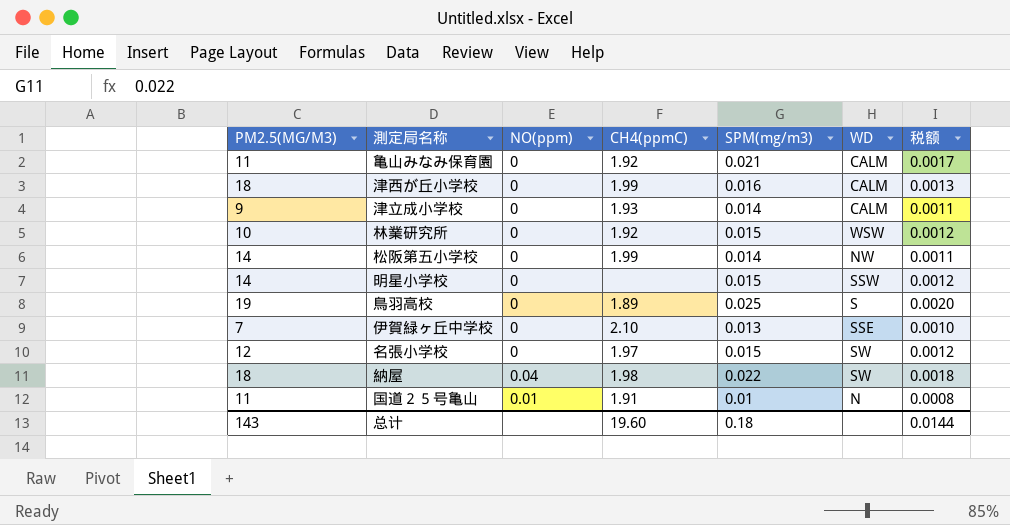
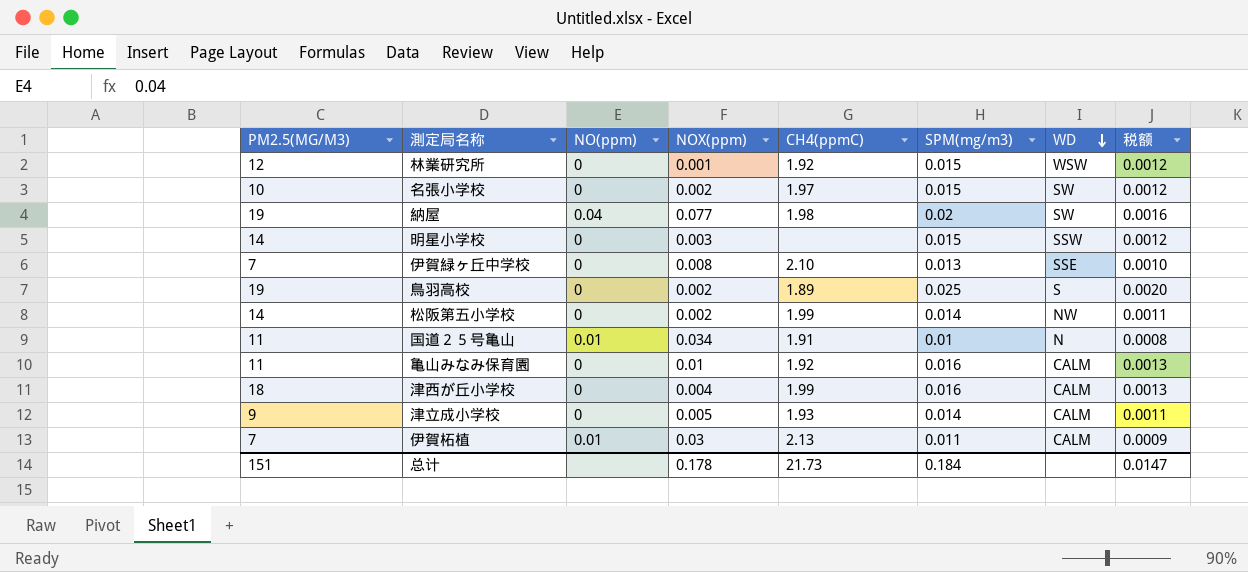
row order: none -> WD descending
column NOX(ppm) | position: none -> 4
林業研究所 | PM2.5(ΜG/M3): 10 -> 12
名張小学校 | PM2.5(ΜG/M3): 12 -> 10
納屋 | PM2.5(ΜG/M3): 18 -> 19
納屋 | SPM(mg/m3): 0.022 -> 0.02
納屋 | 税额: 0.0018 -> 0.0016
亀山みなみ保育園 | SPM(mg/m3): 0.021 -> 0.016
亀山みなみ保育園 | 税额: 0.0017 -> 0.0013
row 伊賀柘植: none -> 7 | 0.01 | 0.03 | 2.13 | 0.011 | CALM | 0.0009
总计 | PM2.5(ΜG/M3): 143 -> 151
总计 | CH4(ppmC): 19.60 -> 21.73
总计 | SPM(mg/m3): 0.18 -> 0.184
总计 | 税额: 0.0144 -> 0.0147

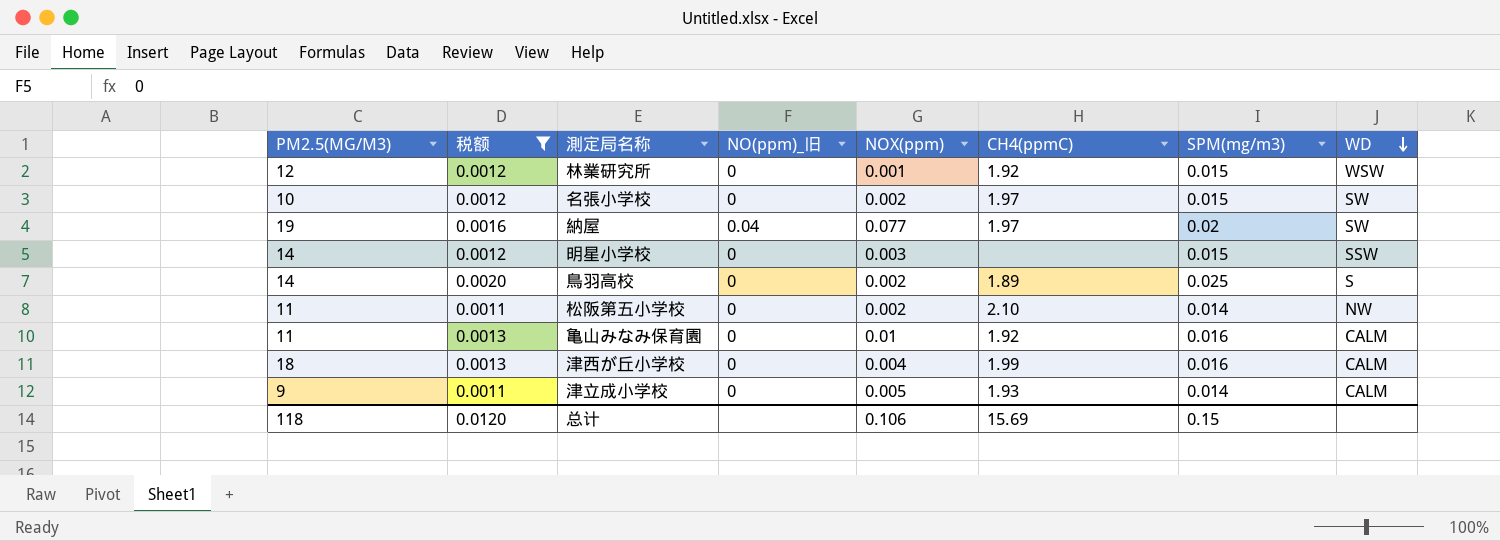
filter: none -> 税额 >= 0.0011
column 税额 | position: 8 -> 2
column name: NO(ppm) -> NO(ppm)_旧
納屋 | CH4(ppmC): 1.98 -> 1.97
鳥羽高校 | PM2.5(ΜG/M3): 19 -> 14
松阪第五小学校 | PM2.5(ΜG/M3): 14 -> 11
松阪第五小学校 | CH4(ppmC): 1.99 -> 2.10
总计 | PM2.5(ΜG/M3): 151 -> 118
总计 | 税额: 0.0147 -> 0.0120
总计 | NOX(ppm): 0.178 -> 0.106
总计 | CH4(ppmC): 21.73 -> 15.69
总计 | SPM(mg/m3): 0.184 -> 0.15

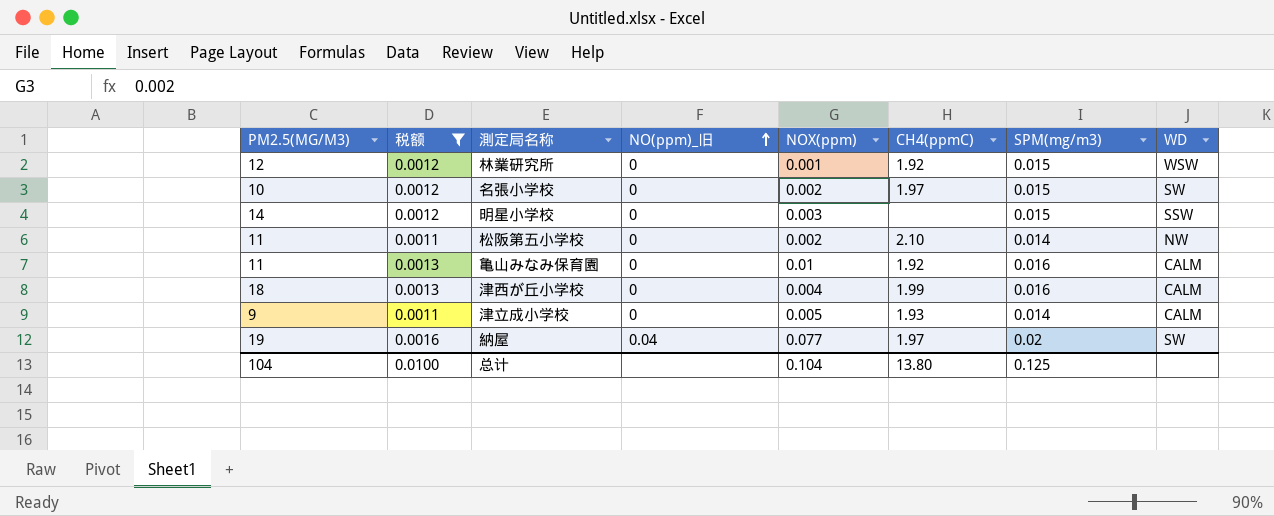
row order: WD descending -> NO(ppm)_旧 ascending
row 鳥羽高校: 14 | 0.0020 | 0 | 0.002 | 1.89 | 0.025 | S -> none
总计 | PM2.5(ΜG/M3): 118 -> 104
总计 | 税额: 0.0120 -> 0.0100
总计 | NOX(ppm): 0.106 -> 0.104
总计 | CH4(ppmC): 15.69 -> 13.80
总计 | SPM(mg/m3): 0.15 -> 0.125

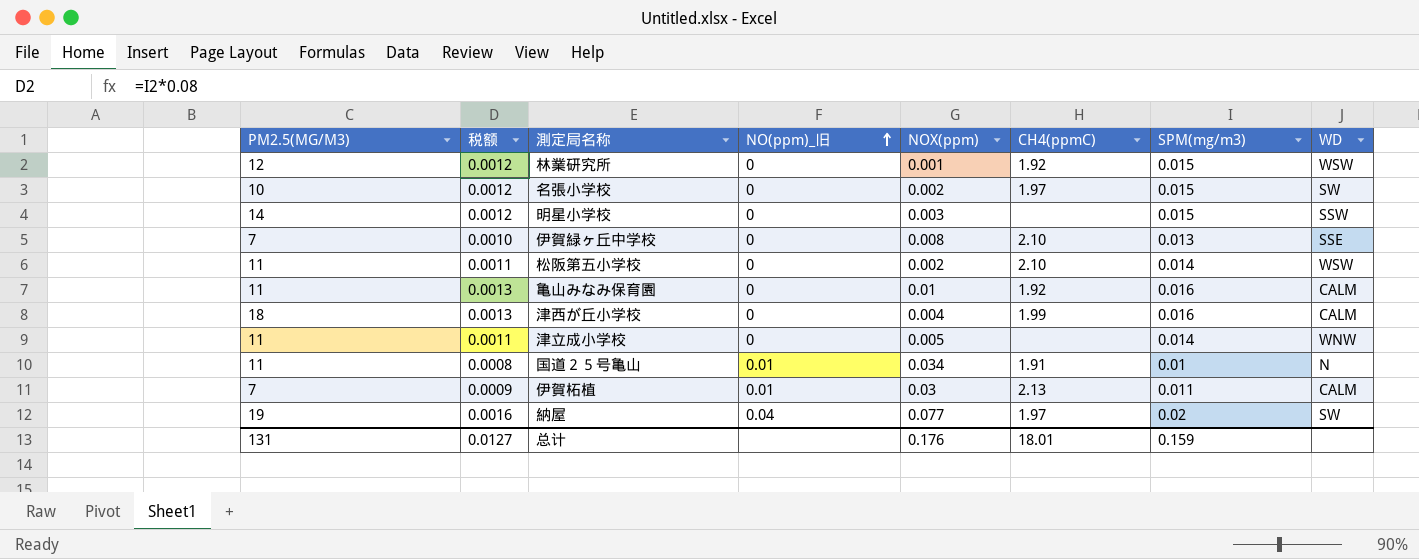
filter: 税额 >= 0.0011 -> none
松阪第五小学校 | WD: NW -> WSW
津立成小学校 | PM2.5(ΜG/M3): 9 -> 11
津立成小学校 | CH4(ppmC): 1.93 -> none
津立成小学校 | WD: CALM -> WNW
总计 | PM2.5(ΜG/M3): 104 -> 131
总计 | 税额: 0.0100 -> 0.0127
总计 | NOX(ppm): 0.104 -> 0.176
总计 | CH4(ppmC): 13.80 -> 18.01
总计 | SPM(mg/m3): 0.125 -> 0.159

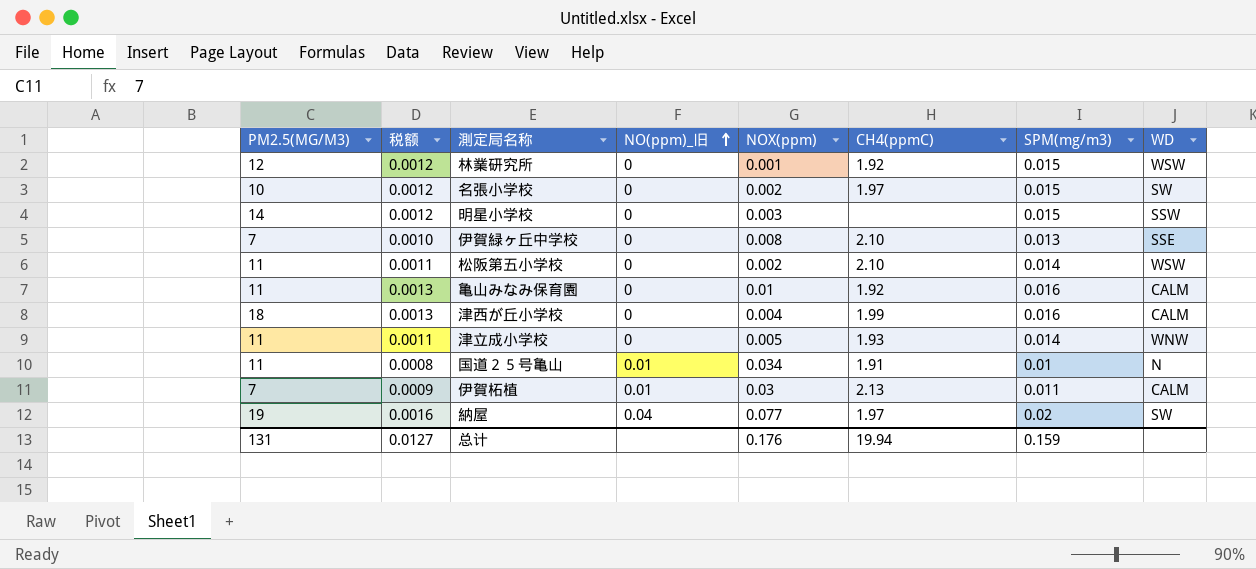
津立成小学校 | CH4(ppmC): none -> 1.93
总计 | CH4(ppmC): 18.01 -> 19.94

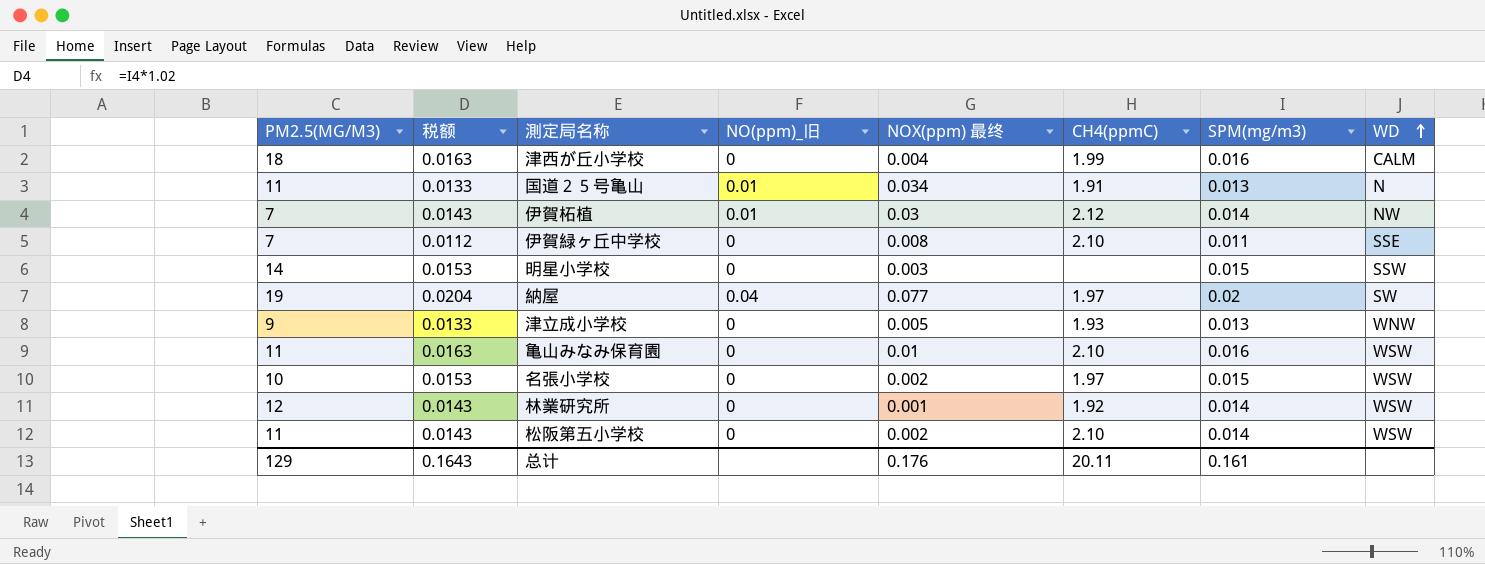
row order: NO(ppm)_旧 ascending -> WD ascending
column 税额 | formula: [SPM(mg/m3)] * 0.08 -> [SPM(mg/m3)] * 1.02
column name: NOX(ppm) -> NOX(ppm) 最终
国道２５号亀山 | SPM(mg/m3): 0.01 -> 0.013
伊賀柘植 | CH4(ppmC): 2.13 -> 2.12
伊賀柘植 | SPM(mg/m3): 0.011 -> 0.014
伊賀柘植 | WD: CALM -> NW
伊賀緑ヶ丘中学校 | SPM(mg/m3): 0.013 -> 0.011
津立成小学校 | PM2.5(ΜG/M3): 11 -> 9
津立成小学校 | SPM(mg/m3): 0.014 -> 0.013
亀山みなみ保育園 | CH4(ppmC): 1.92 -> 2.10
亀山みなみ保育園 | WD: CALM -> WSW
名張小学校 | WD: SW -> WSW
林業研究所 | SPM(mg/m3): 0.015 -> 0.014
总计 | PM2.5(ΜG/M3): 131 -> 129
总计 | 税额: 0.0127 -> 0.1643
总计 | CH4(ppmC): 19.94 -> 20.11
总计 | SPM(mg/m3): 0.159 -> 0.161

